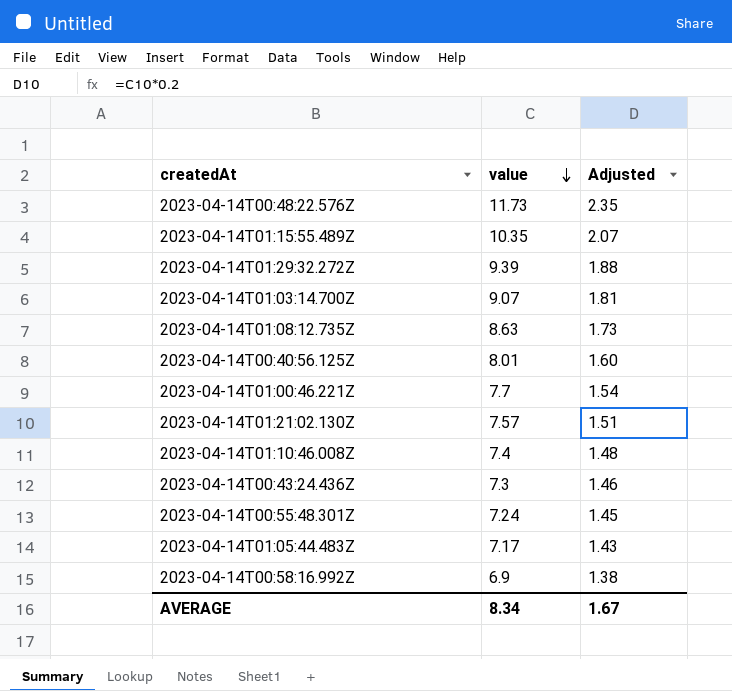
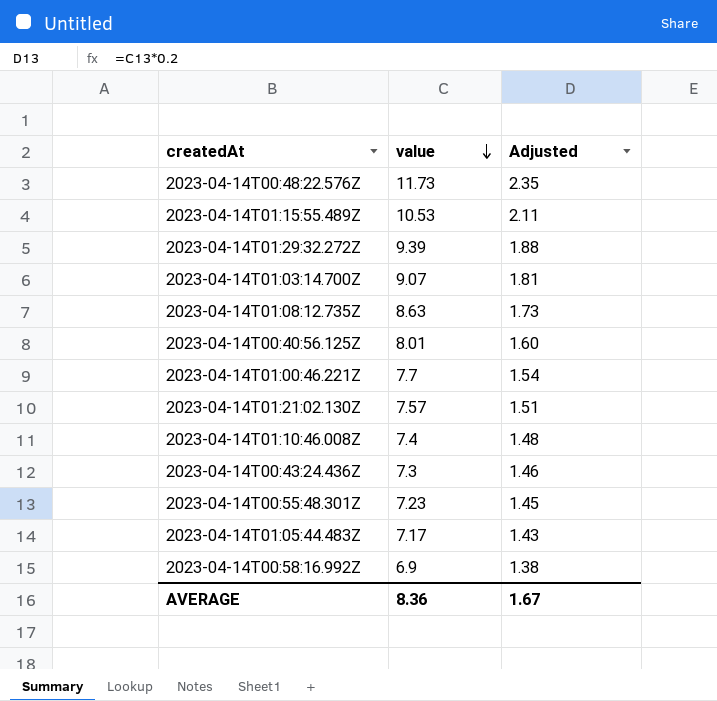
2023-04-14T01:15:55.489Z | value: 10.35 -> 10.53
2023-04-14T01:15:55.489Z | Adjusted: 2.07 -> 2.11
2023-04-14T00:55:48.301Z | value: 7.24 -> 7.23
AVERAGE | value: 8.34 -> 8.36

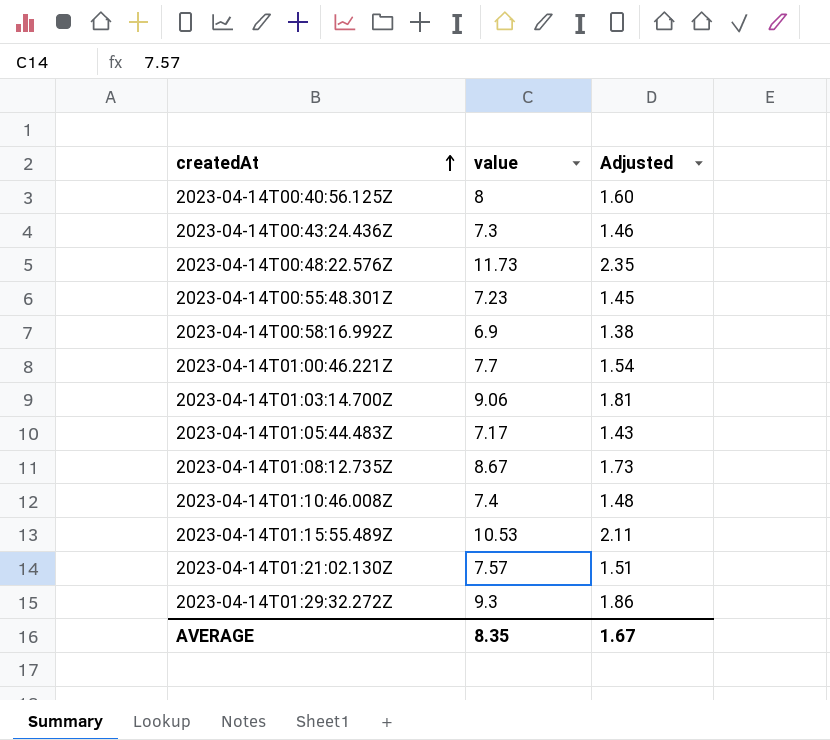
row order: value descending -> createdAt ascending
2023-04-14T00:40:56.125Z | value: 8.01 -> 8
2023-04-14T01:03:14.700Z | value: 9.07 -> 9.06
2023-04-14T01:08:12.735Z | value: 8.63 -> 8.67
2023-04-14T01:29:32.272Z | value: 9.39 -> 9.3
2023-04-14T01:29:32.272Z | Adjusted: 1.88 -> 1.86
AVERAGE | value: 8.36 -> 8.35

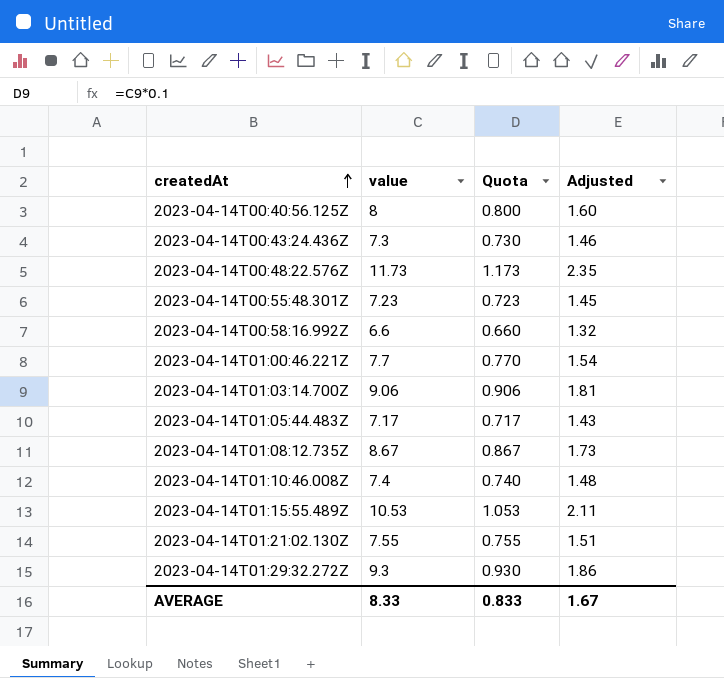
column Quota | formula: none -> [value] * 0.1
2023-04-14T00:58:16.992Z | value: 6.9 -> 6.6
2023-04-14T00:58:16.992Z | Adjusted: 1.38 -> 1.32
2023-04-14T01:21:02.130Z | value: 7.57 -> 7.55
AVERAGE | value: 8.35 -> 8.33

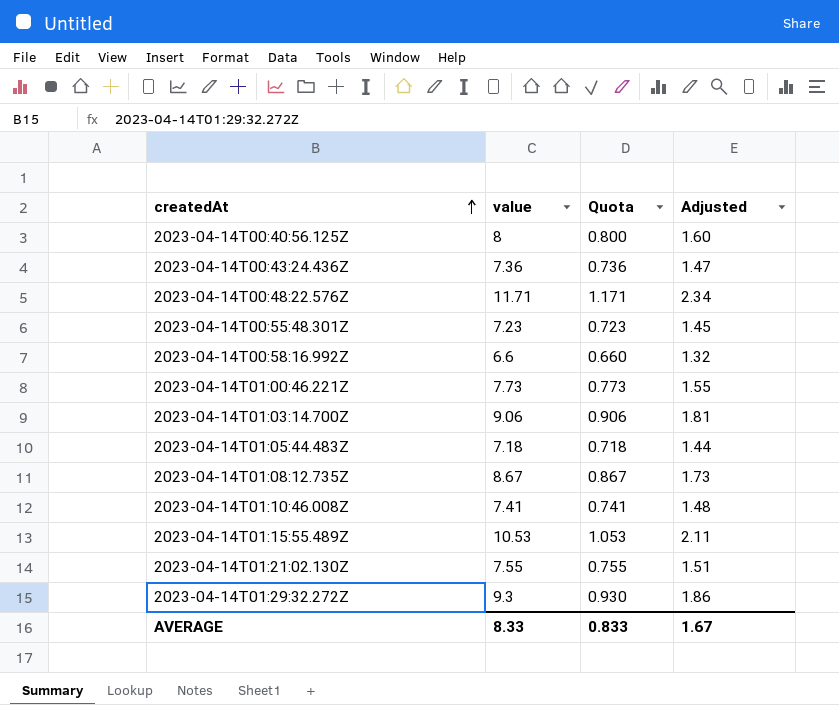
2023-04-14T00:43:24.436Z | value: 7.3 -> 7.36
2023-04-14T00:43:24.436Z | Quota: 0.730 -> 0.736
2023-04-14T00:43:24.436Z | Adjusted: 1.46 -> 1.47
2023-04-14T00:48:22.576Z | value: 11.73 -> 11.71
2023-04-14T00:48:22.576Z | Quota: 1.173 -> 1.171
2023-04-14T00:48:22.576Z | Adjusted: 2.35 -> 2.34
2023-04-14T01:00:46.221Z | value: 7.7 -> 7.73
2023-04-14T01:00:46.221Z | Quota: 0.770 -> 0.773
2023-04-14T01:00:46.221Z | Adjusted: 1.54 -> 1.55
2023-04-14T01:05:44.483Z | value: 7.17 -> 7.18
2023-04-14T01:05:44.483Z | Quota: 0.717 -> 0.718
2023-04-14T01:05:44.483Z | Adjusted: 1.43 -> 1.44
2023-04-14T01:10:46.008Z | value: 7.4 -> 7.41
2023-04-14T01:10:46.008Z | Quota: 0.740 -> 0.741

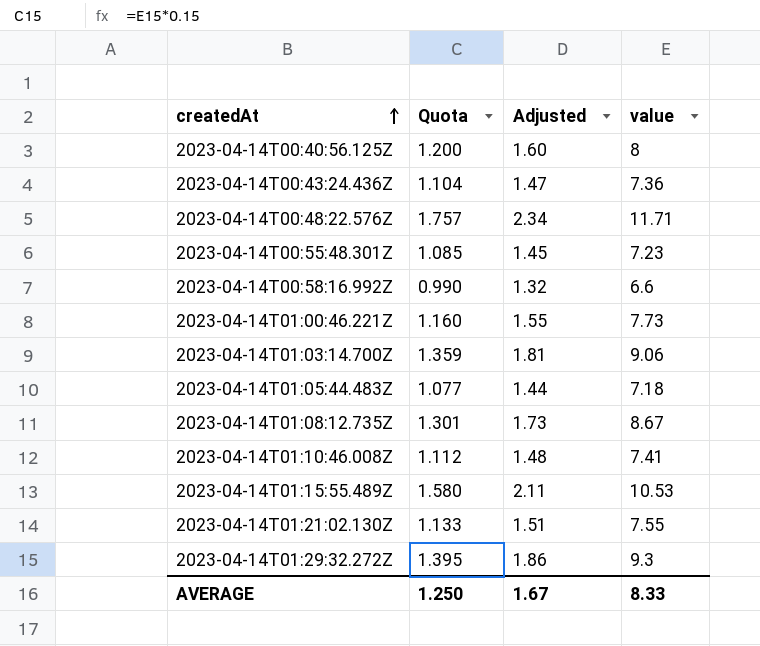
column Quota | formula: [value] * 0.1 -> [value] * 0.15
column value | position: 2 -> 4
AVERAGE | Quota: 0.833 -> 1.250

